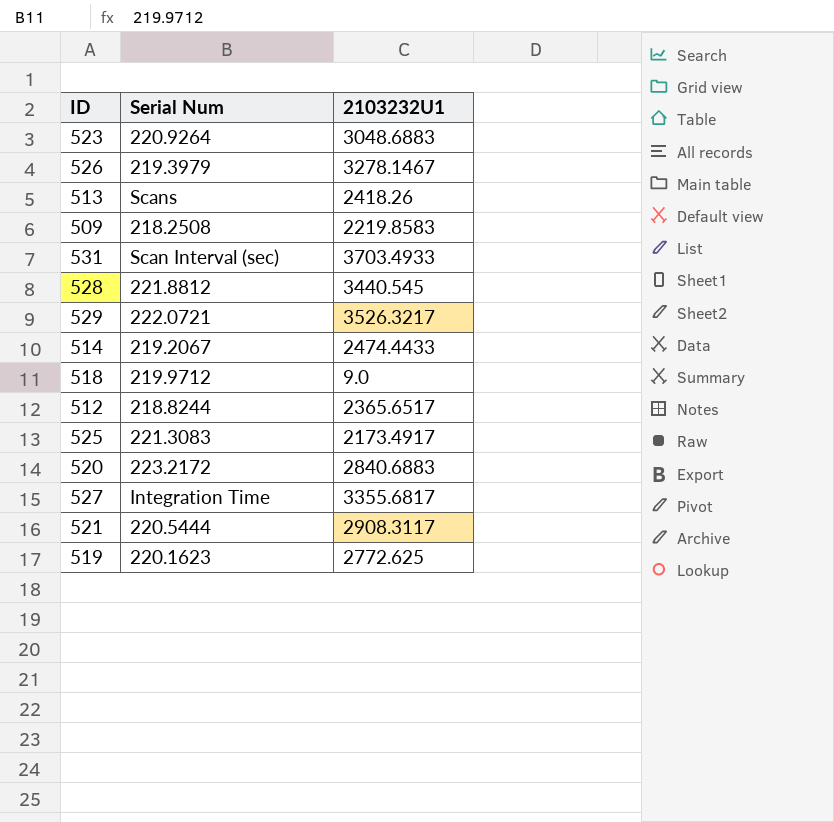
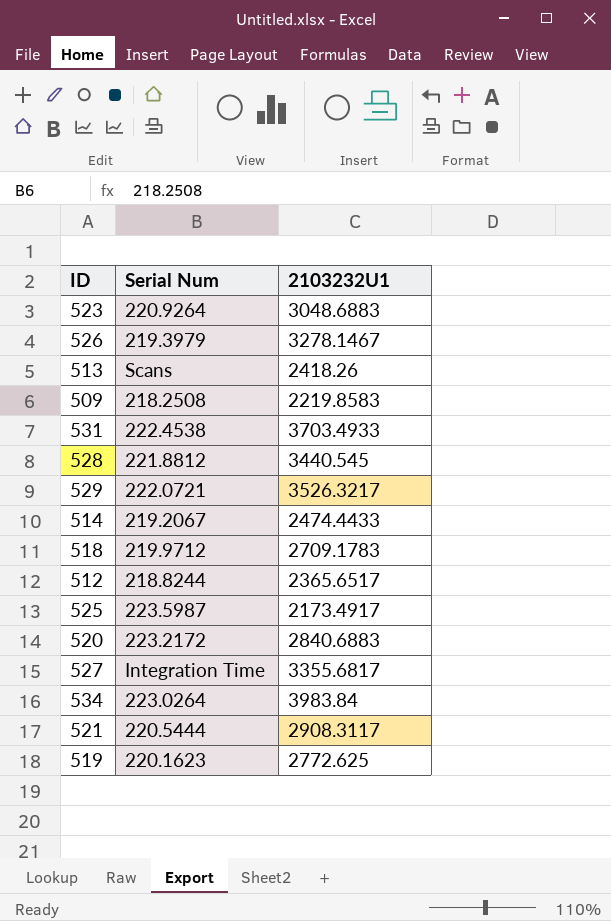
531 | Serial Num: Scan Interval (sec) -> 222.4538
518 | 2103232U1: 9.0 -> 2709.1783
525 | Serial Num: 221.3083 -> 223.5987
row 534: none -> 223.0264 | 3983.84

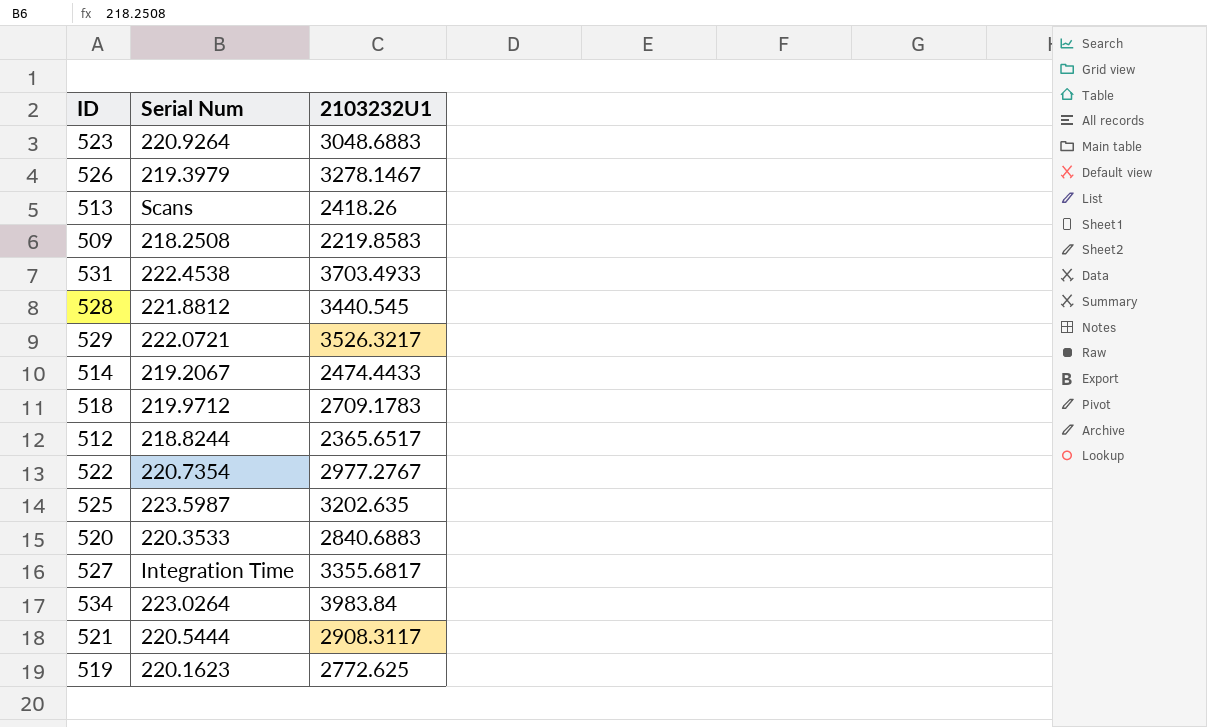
row 522: none -> 220.7354 | 2977.2767
525 | 2103232U1: 2173.4917 -> 3202.635
520 | Serial Num: 223.2172 -> 220.3533

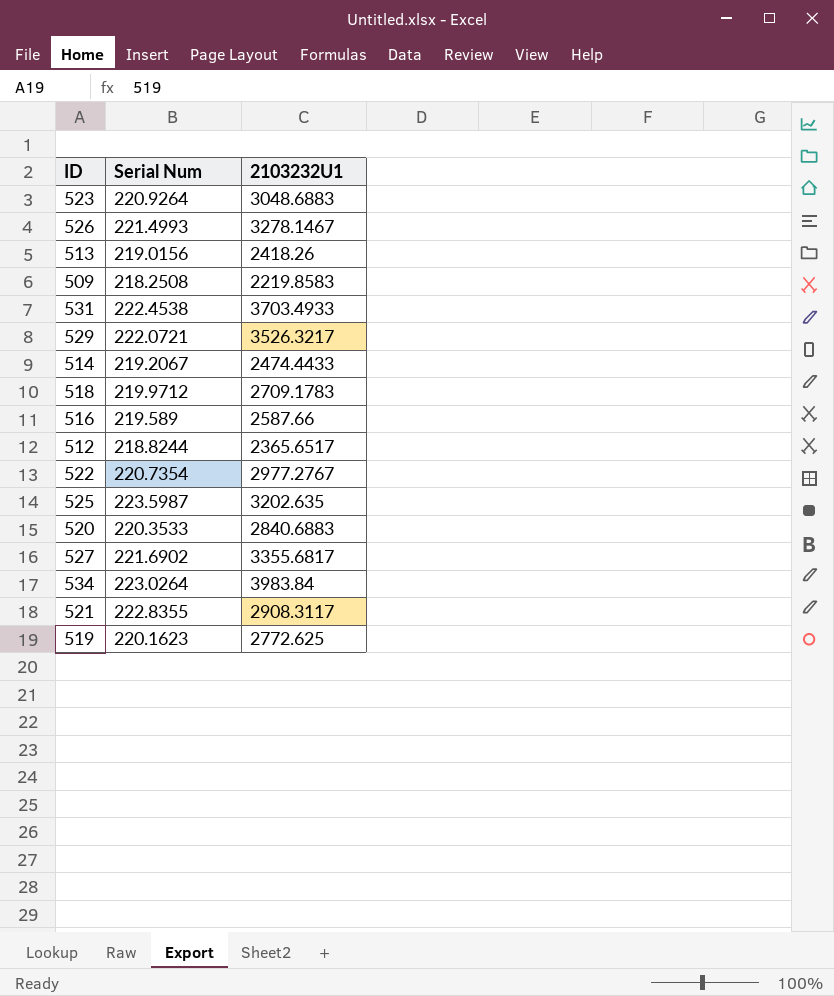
row 528: 221.8812 | 3440.545 -> none
526 | Serial Num: 219.3979 -> 221.4993
513 | Serial Num: Scans -> 219.0156
row 516: none -> 219.589 | 2587.66
527 | Serial Num: Integration Time -> 221.6902
521 | Serial Num: 220.5444 -> 222.8355

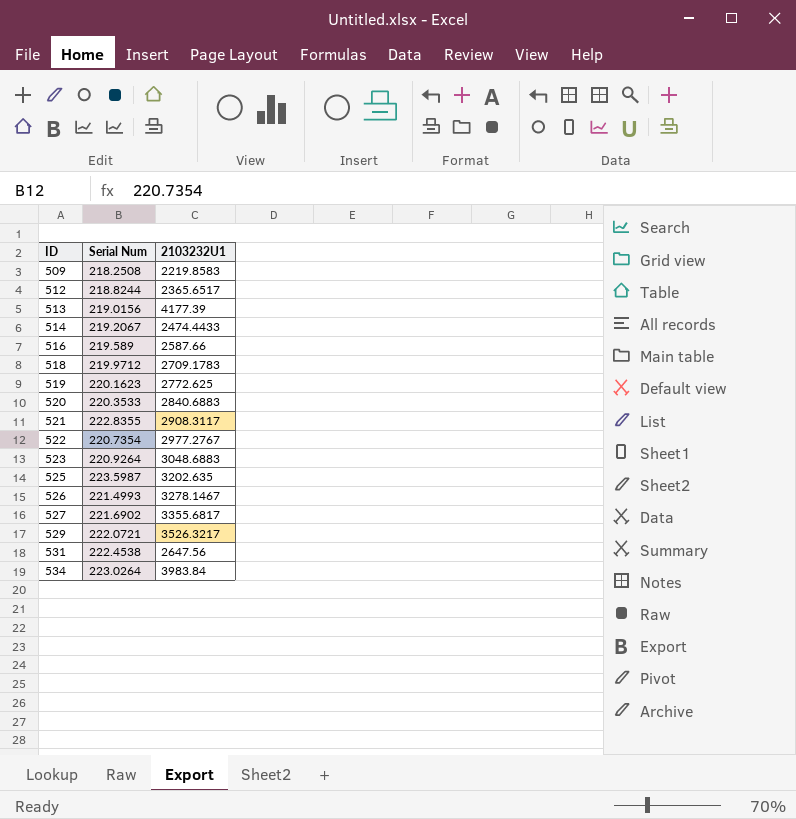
row order: none -> ID ascending
513 | 2103232U1: 2418.26 -> 4177.39
531 | 2103232U1: 3703.4933 -> 2647.56

